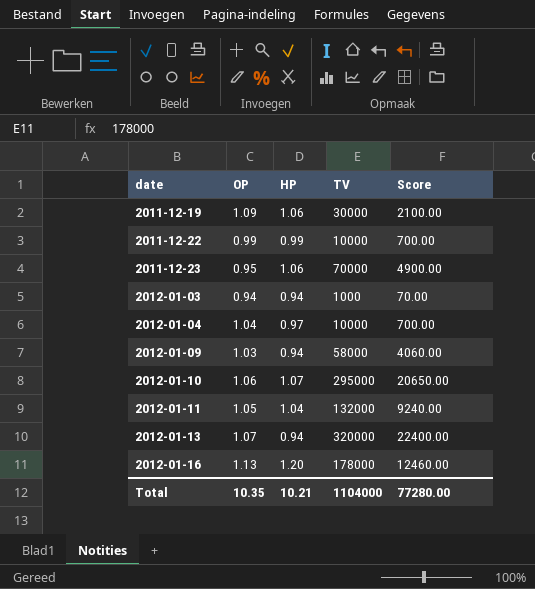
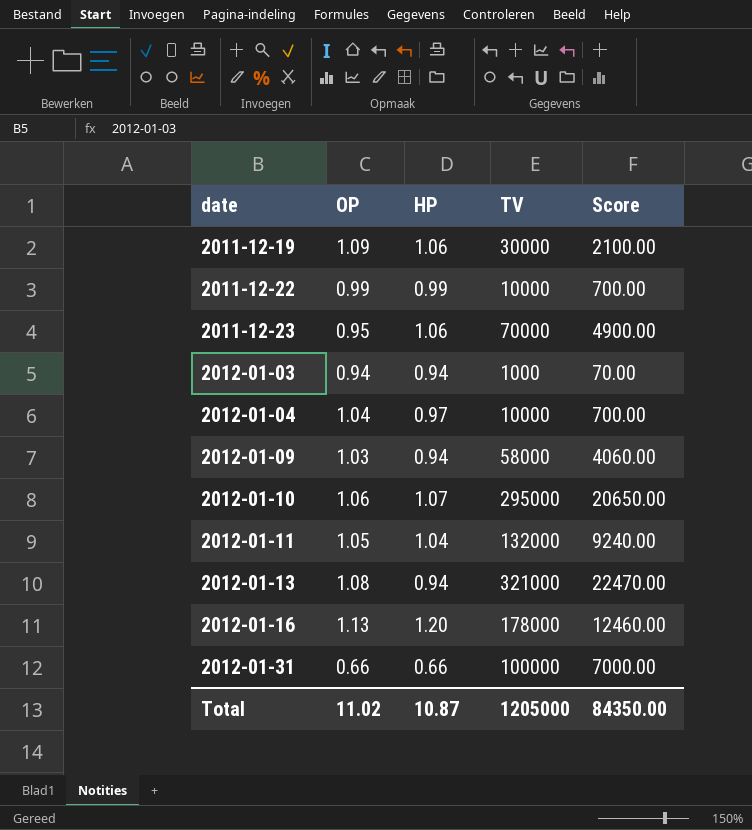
2012-01-13 | OP: 1.07 -> 1.08
2012-01-13 | TV: 320000 -> 321000
2012-01-13 | Score: 22400.00 -> 22470.00
row 2012-01-31: none -> 0.66 | 0.66 | 100000 | 7000.00
Total | OP: 10.35 -> 11.02
Total | HP: 10.21 -> 10.87
Total | TV: 1104000 -> 1205000
Total | Score: 77280.00 -> 84350.00

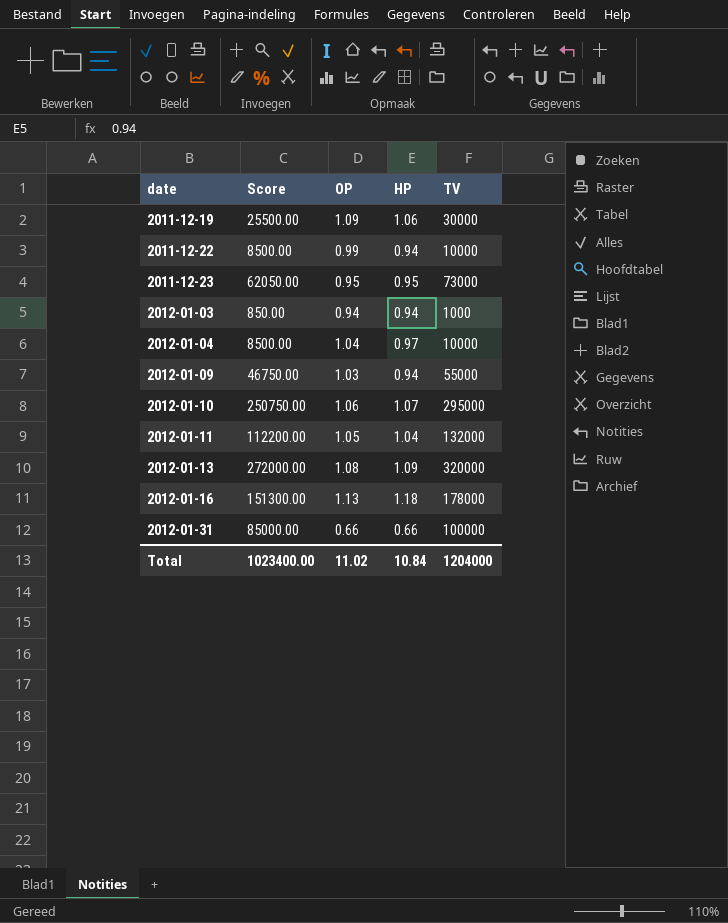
column Score | formula: [TV] * 0.07 -> [TV] * 0.85
column Score | position: 5 -> 2
2011-12-22 | HP: 0.99 -> 0.94
2011-12-23 | HP: 1.06 -> 0.95
2011-12-23 | TV: 70000 -> 73000
2012-01-09 | TV: 58000 -> 55000
2012-01-13 | HP: 0.94 -> 1.09
2012-01-13 | TV: 321000 -> 320000
2012-01-16 | HP: 1.20 -> 1.18
Total | Score: 84350.00 -> 1023400.00
Total | HP: 10.87 -> 10.84
Total | TV: 1205000 -> 1204000

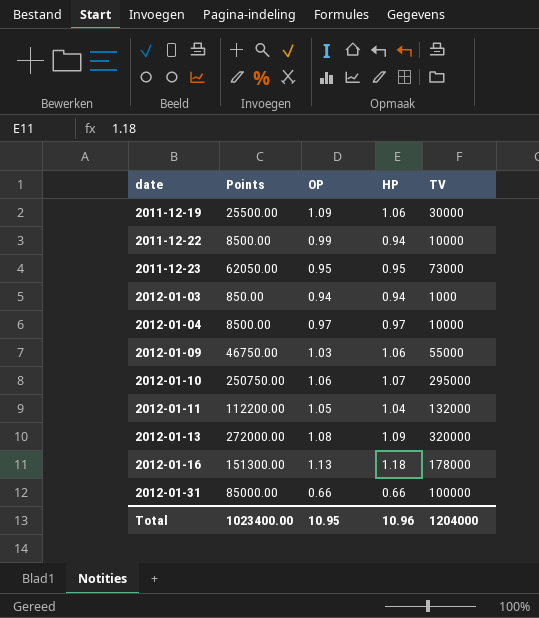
column name: Score -> Points
2012-01-04 | OP: 1.04 -> 0.97
2012-01-09 | HP: 0.94 -> 1.06
Total | OP: 11.02 -> 10.95
Total | HP: 10.84 -> 10.96

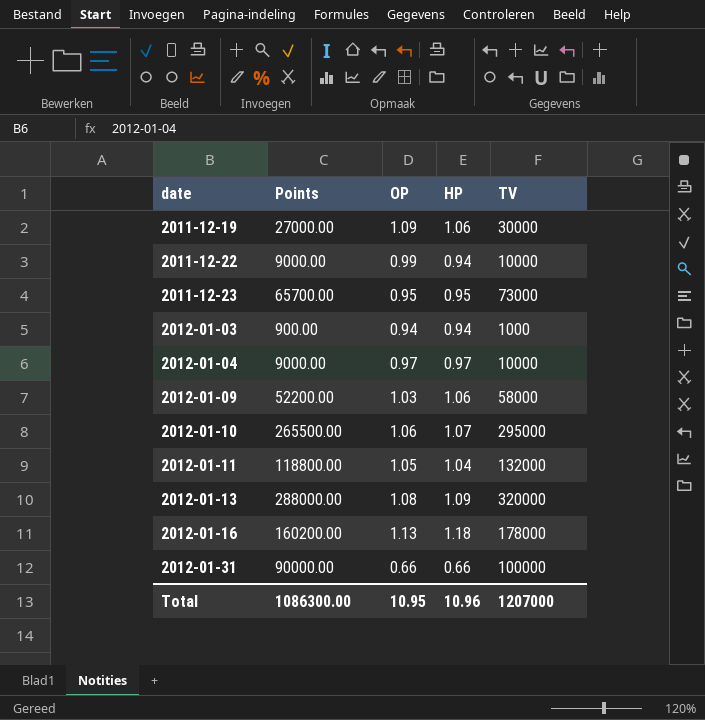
column Points | formula: [TV] * 0.85 -> [TV] * 0.9
2012-01-09 | TV: 55000 -> 58000
Total | Points: 1023400.00 -> 1086300.00
Total | TV: 1204000 -> 1207000

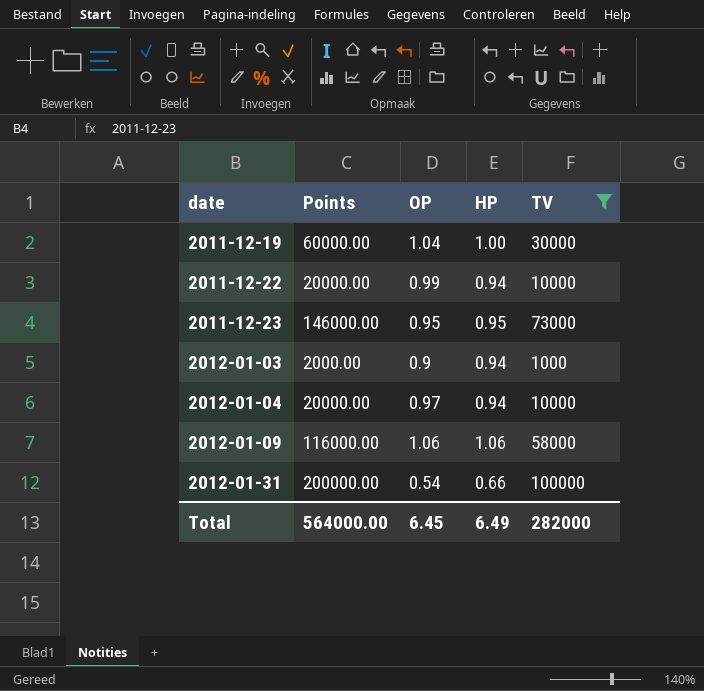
filter: none -> TV <= 100000
column Points | formula: [TV] * 0.9 -> [TV] * 2
2011-12-19 | OP: 1.09 -> 1.04
2011-12-19 | HP: 1.06 -> 1.00
2012-01-03 | OP: 0.94 -> 0.9
2012-01-04 | HP: 0.97 -> 0.94
2012-01-09 | OP: 1.03 -> 1.06
2012-01-31 | OP: 0.66 -> 0.54
Total | Points: 1086300.00 -> 564000.00
Total | OP: 10.95 -> 6.45
Total | HP: 10.96 -> 6.49
Total | TV: 1207000 -> 282000

